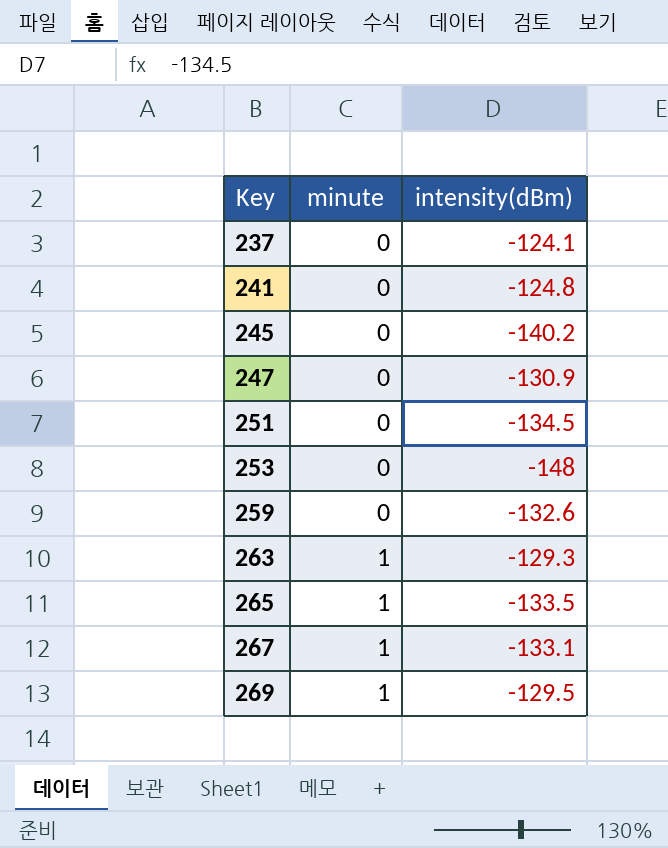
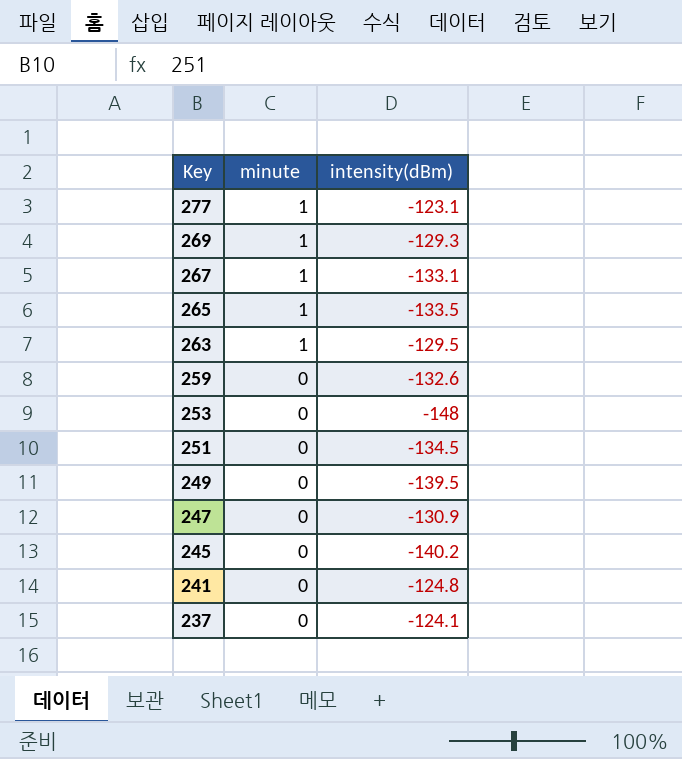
row order: Key ascending -> Key descending
row 277: none -> 1 | -123.1
269 | intensity(dBm): -129.5 -> -129.3
263 | intensity(dBm): -129.3 -> -129.5
row 249: none -> 0 | -139.5

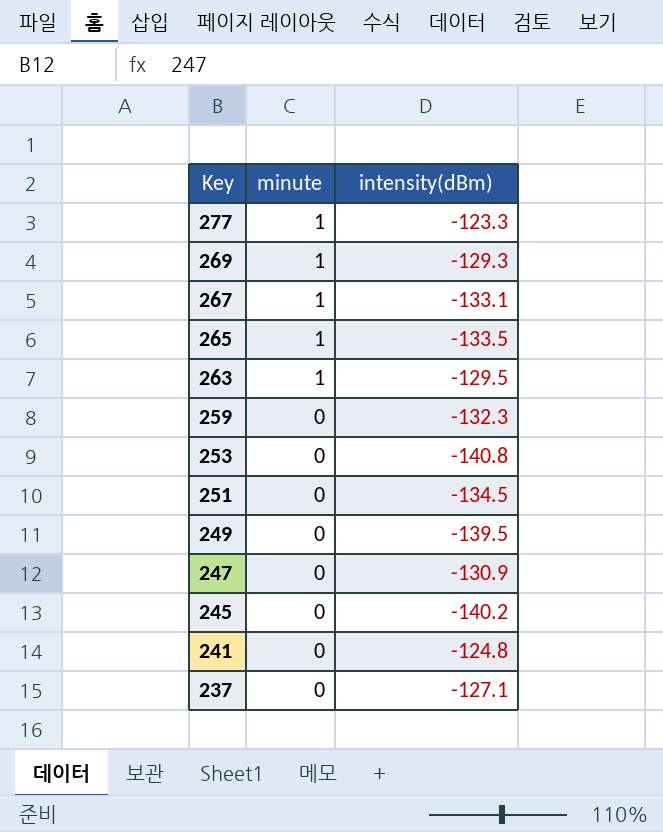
277 | intensity(dBm): -123.1 -> -123.3
259 | intensity(dBm): -132.6 -> -132.3
253 | intensity(dBm): -148 -> -140.8
237 | intensity(dBm): -124.1 -> -127.1

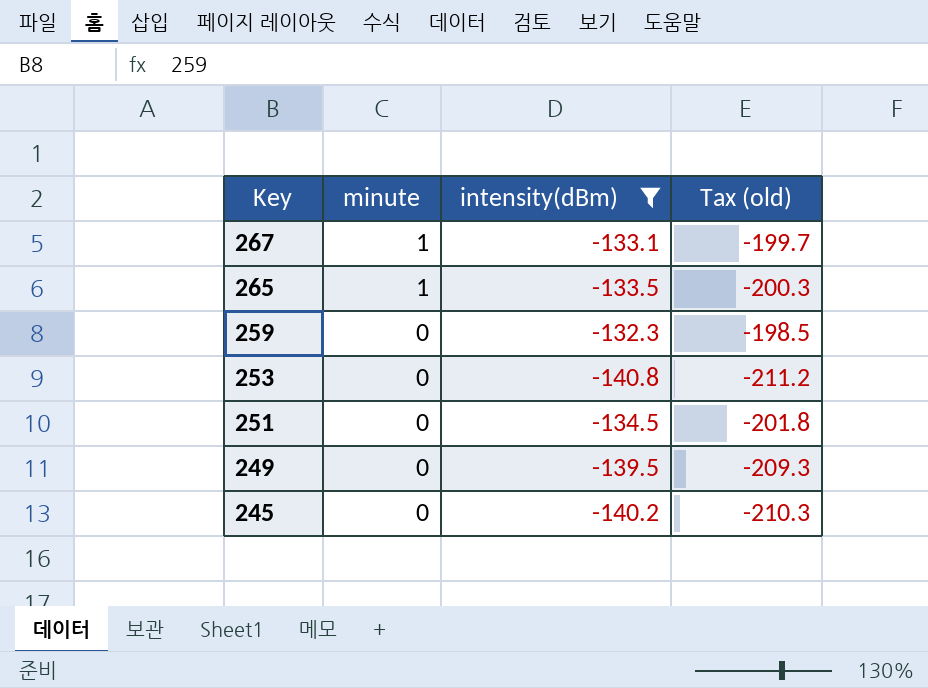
filter: none -> intensity(dBm) <= -132.3
column Tax (old) | formula: none -> [intensity(dBm)] * 1.5

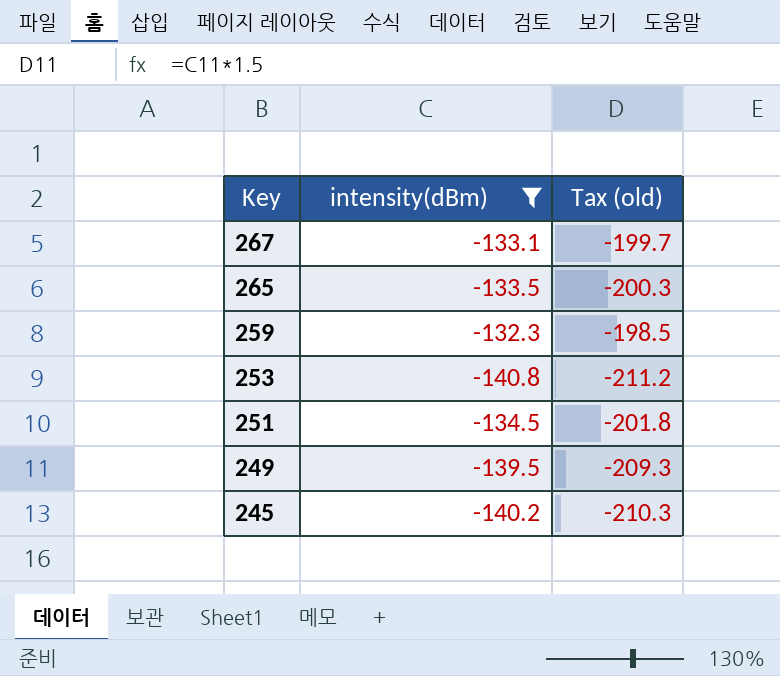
column minute | position: 2 -> none

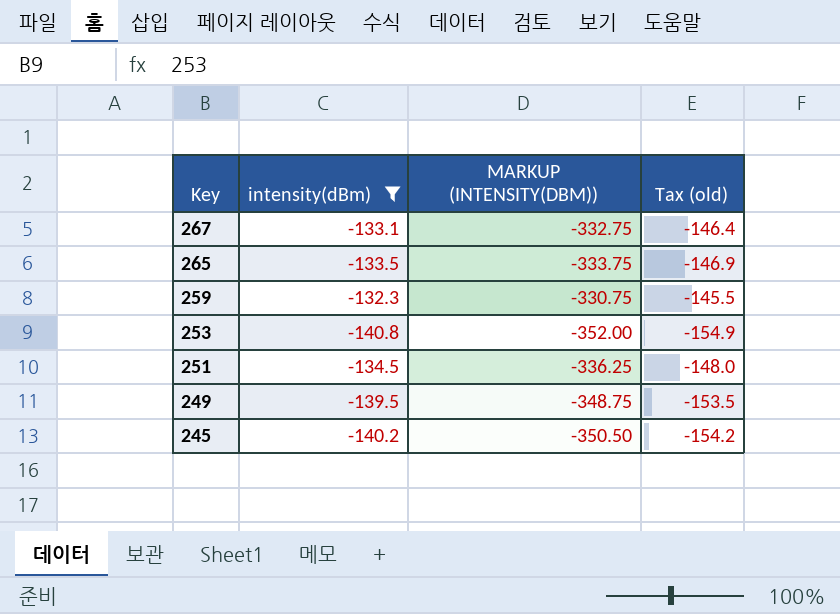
column MARKUP (INTENSITY(DBM)) | formula: none -> [intensity(dBm)] * 2.5
column Tax (old) | formula: [intensity(dBm)] * 1.5 -> [intensity(dBm)] * 1.1

